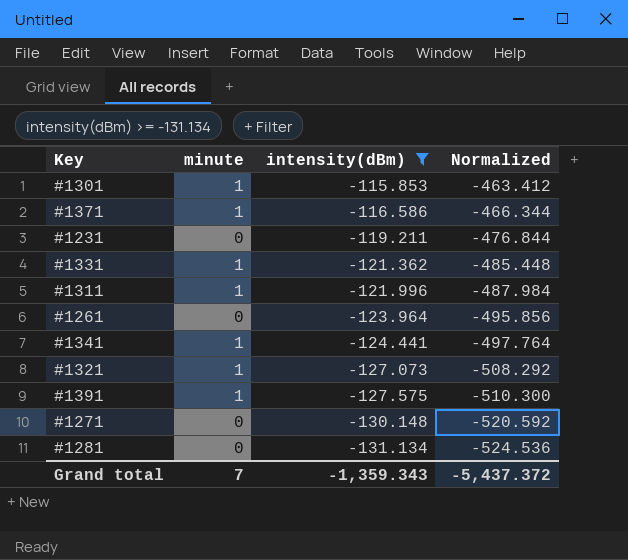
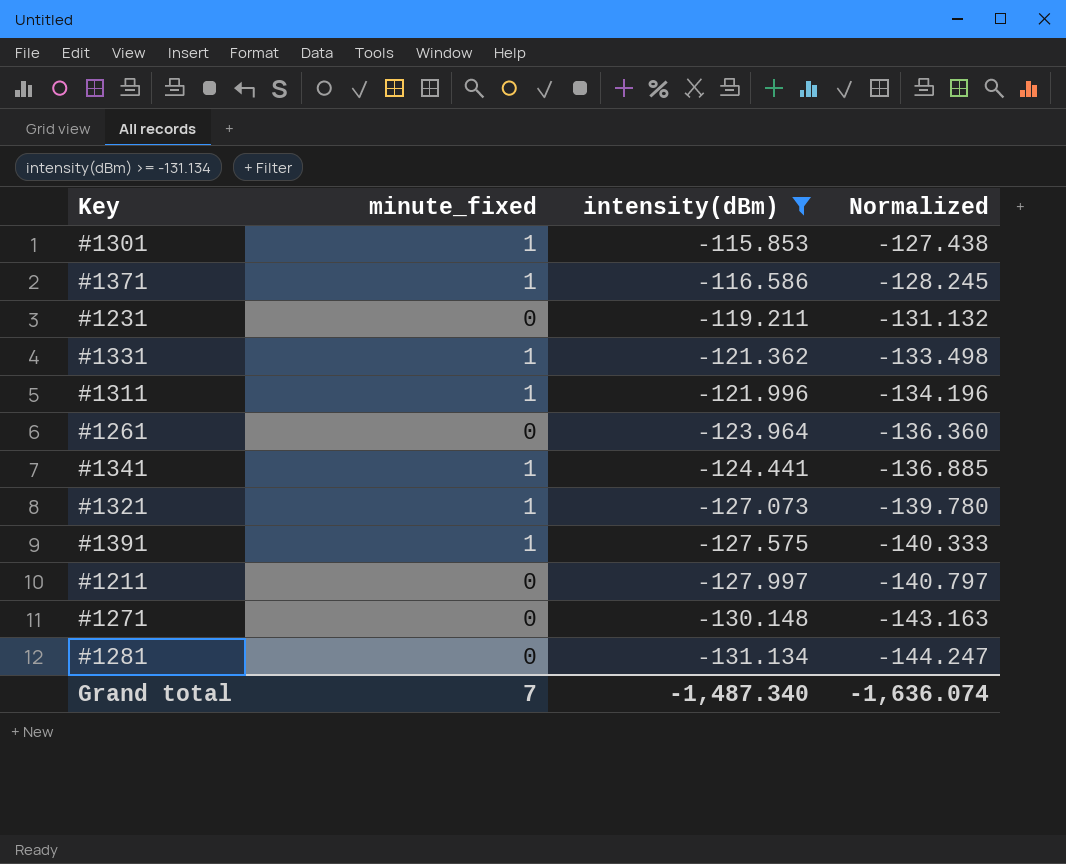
column name: minute -> minute_fixed
column Normalized | formula: [intensity(dBm)] * 4 -> [intensity(dBm)] * 1.1
row #1211: none -> 0 | -127.997 | -140.797
Grand total | intensity(dBm): -1,359.343 -> -1,487.340
Grand total | Normalized: -5,437.372 -> -1,636.074

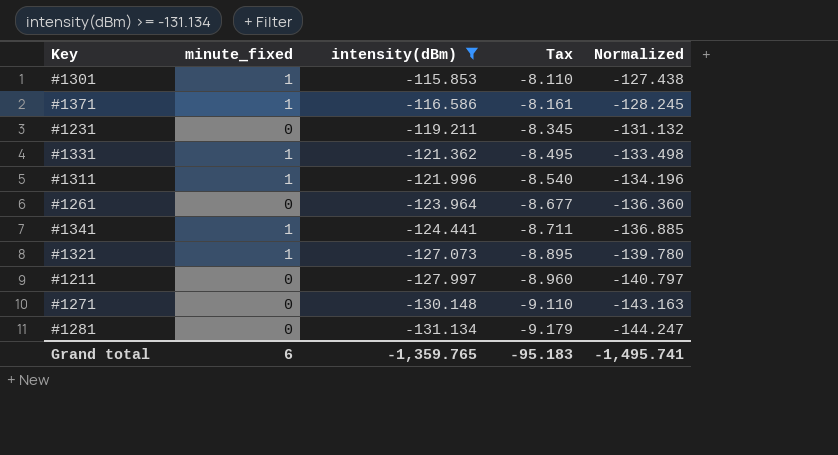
column Tax | formula: none -> [intensity(dBm)] * 0.07
row #1391: 1 | -127.575 | -140.333 -> none
Grand total | minute_fixed: 7 -> 6
Grand total | intensity(dBm): -1,487.340 -> -1,359.765
Grand total | Normalized: -1,636.074 -> -1,495.741

